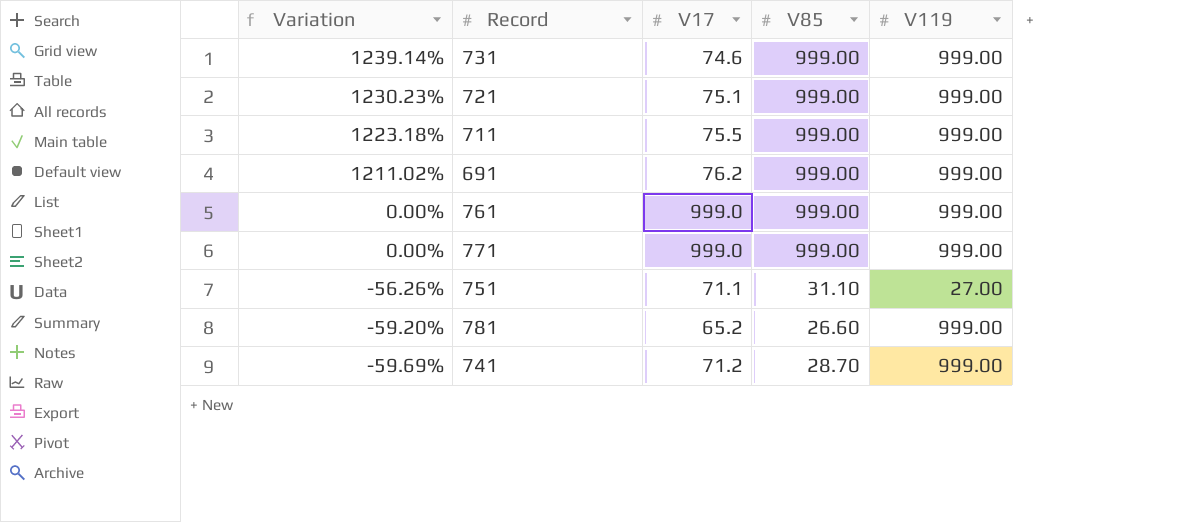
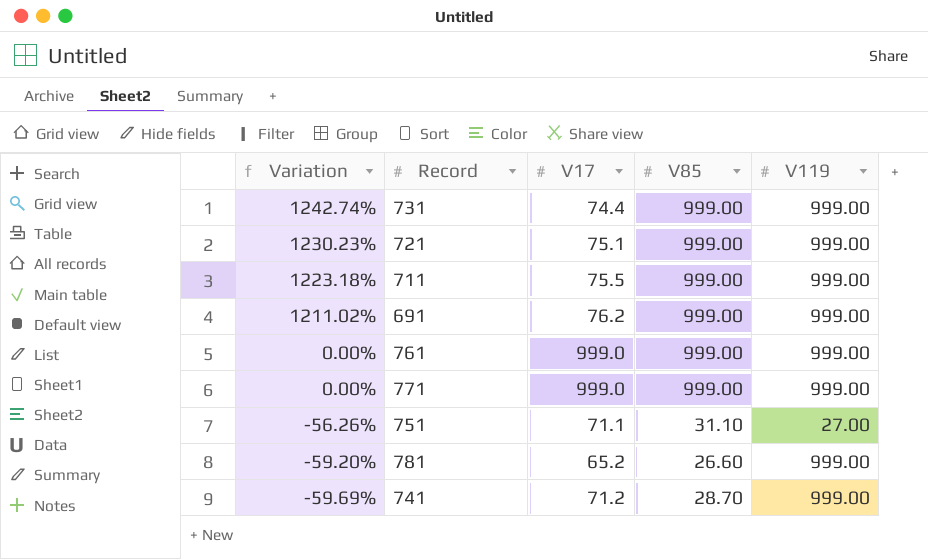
731 | Variation: 1239.14% -> 1242.74%
731 | V17: 74.6 -> 74.4

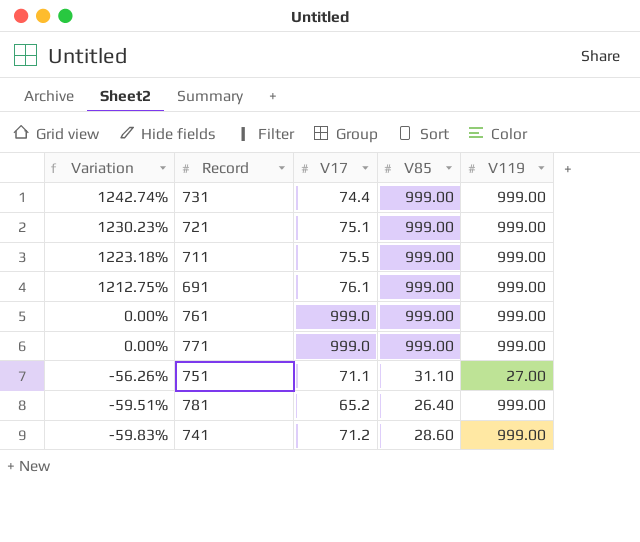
691 | Variation: 1211.02% -> 1212.75%
691 | V17: 76.2 -> 76.1
781 | Variation: -59.20% -> -59.51%
781 | V85: 26.60 -> 26.40
741 | Variation: -59.69% -> -59.83%
741 | V85: 28.70 -> 28.60

